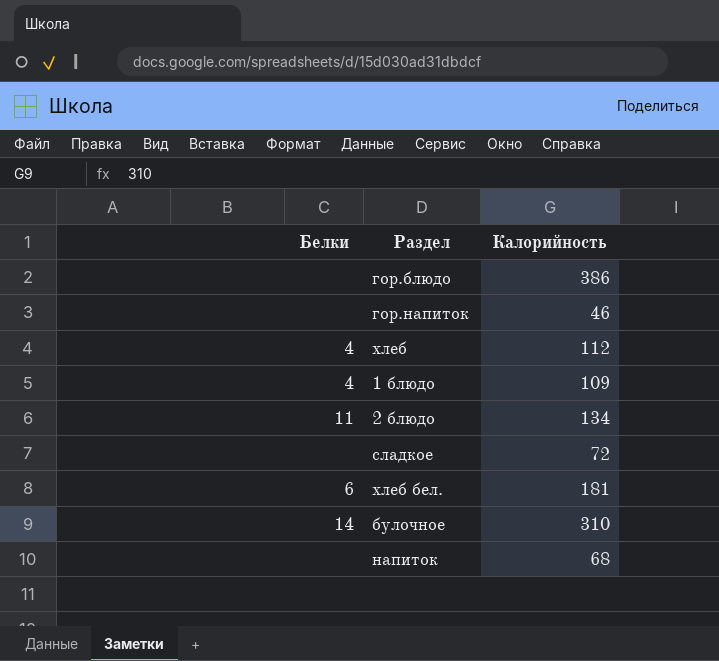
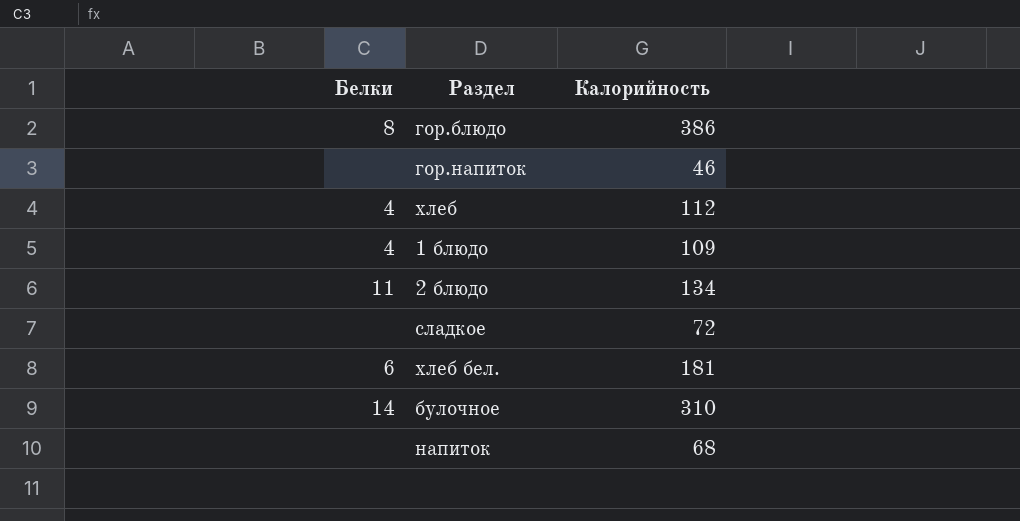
гор.блюдо | Белки: none -> 8

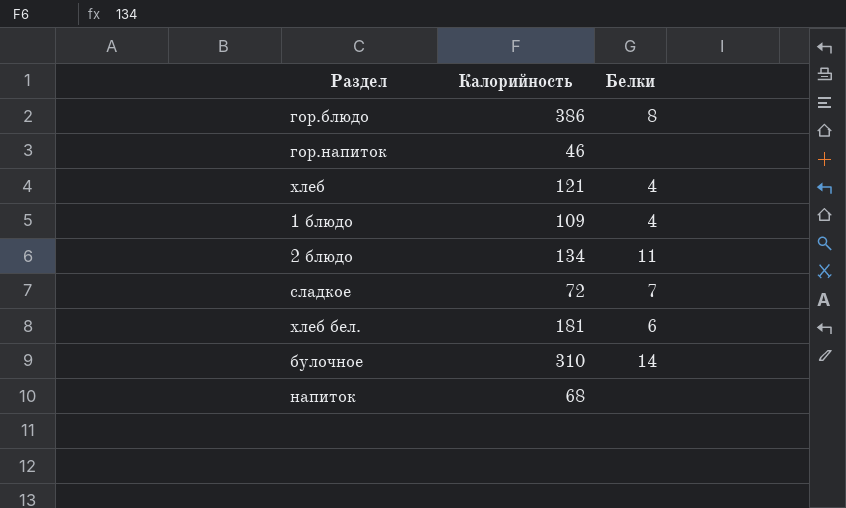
column Белки | position: 1 -> 3
хлеб | Калорийность: 112 -> 121
сладкое | Белки: none -> 7

